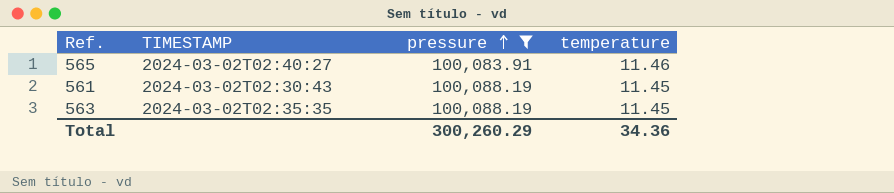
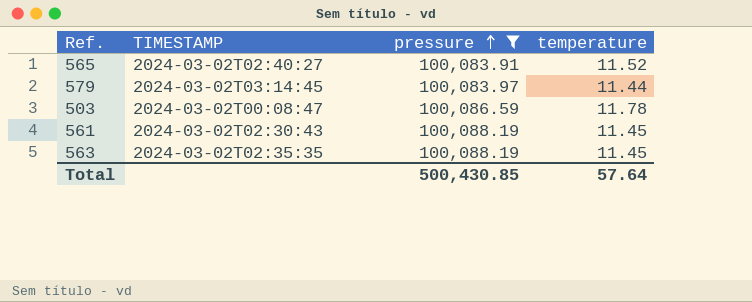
565 | temperature: 11.46 -> 11.52
row 579: none -> 2024-03-02T03:14:45 | 100,083.97 | 11.44
row 503: none -> 2024-03-02T00:08:47 | 100,086.59 | 11.78
Total | pressure: 300,260.29 -> 500,430.85
Total | temperature: 34.36 -> 57.64

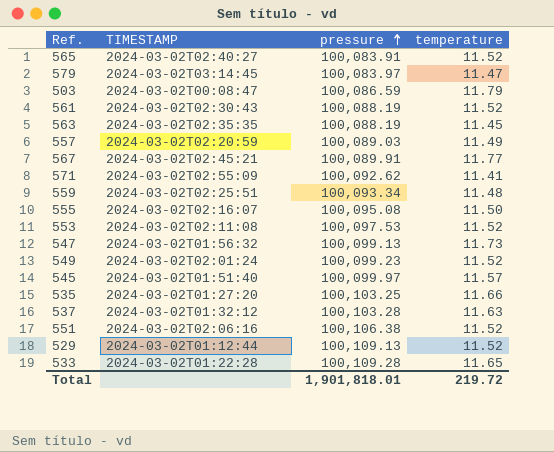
filter: pressure <= 100,088.19 -> none
579 | temperature: 11.44 -> 11.47
503 | temperature: 11.78 -> 11.79
561 | temperature: 11.45 -> 11.52
Total | pressure: 500,430.85 -> 1,901,818.01
Total | temperature: 57.64 -> 219.72

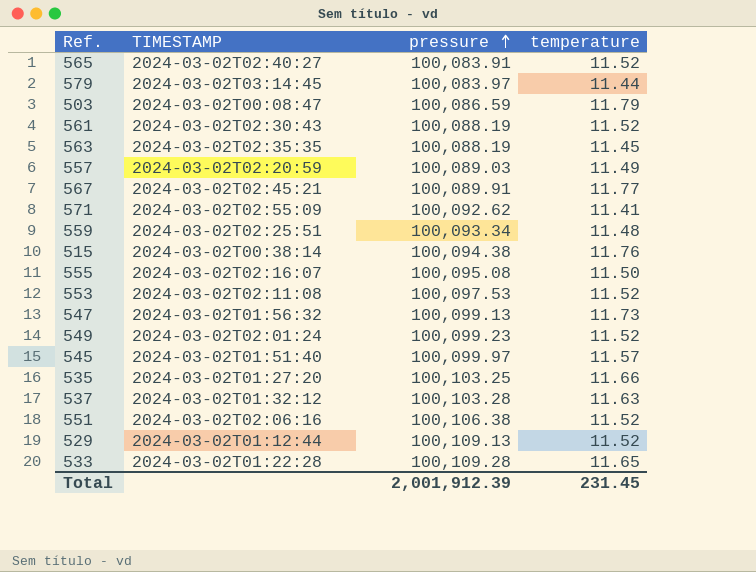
579 | temperature: 11.47 -> 11.44
row 515: none -> 2024-03-02T00:38:14 | 100,094.38 | 11.76
Total | pressure: 1,901,818.01 -> 2,001,912.39
Total | temperature: 219.72 -> 231.45

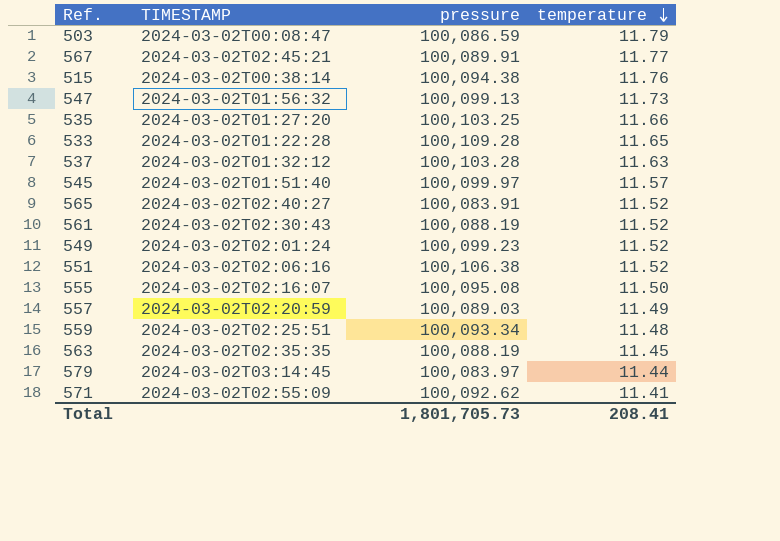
row order: pressure ascending -> temperature descending
row 553: 2024-03-02T02:11:08 | 100,097.53 | 11.52 -> none
row 529: 2024-03-02T01:12:44 | 100,109.13 | 11.52 -> none
Total | pressure: 2,001,912.39 -> 1,801,705.73
Total | temperature: 231.45 -> 208.41

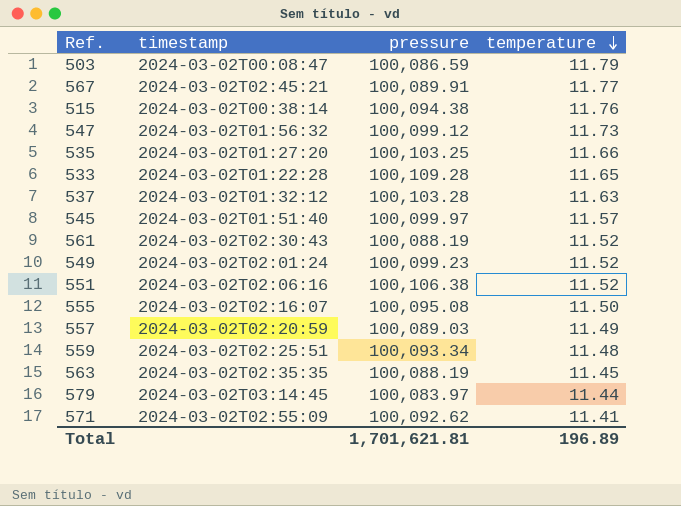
column name: TIMESTAMP -> timestamp
row 565: 2024-03-02T02:40:27 | 100,083.91 | 11.52 -> none
547 | pressure: 100,099.13 -> 100,099.12
Total | pressure: 1,801,705.73 -> 1,701,621.81
Total | temperature: 208.41 -> 196.89

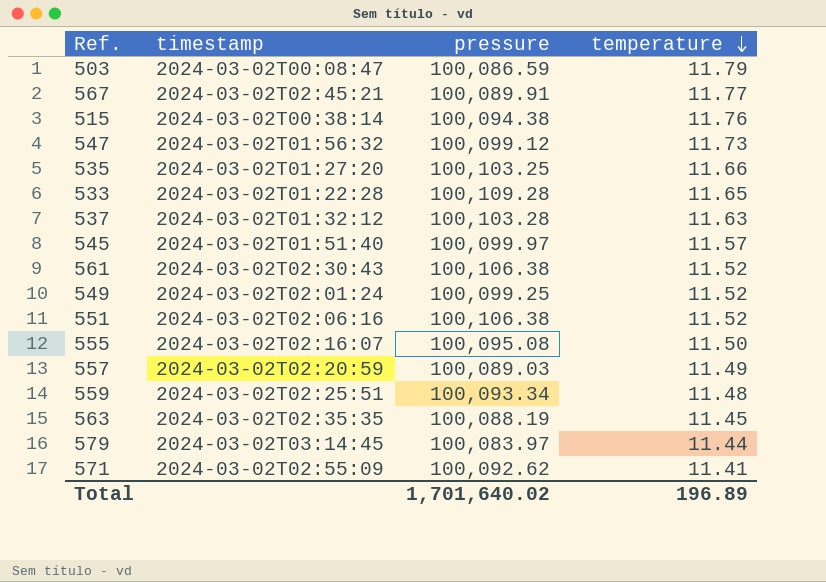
561 | pressure: 100,088.19 -> 100,106.38
549 | pressure: 100,099.23 -> 100,099.25
Total | pressure: 1,701,621.81 -> 1,701,640.02

